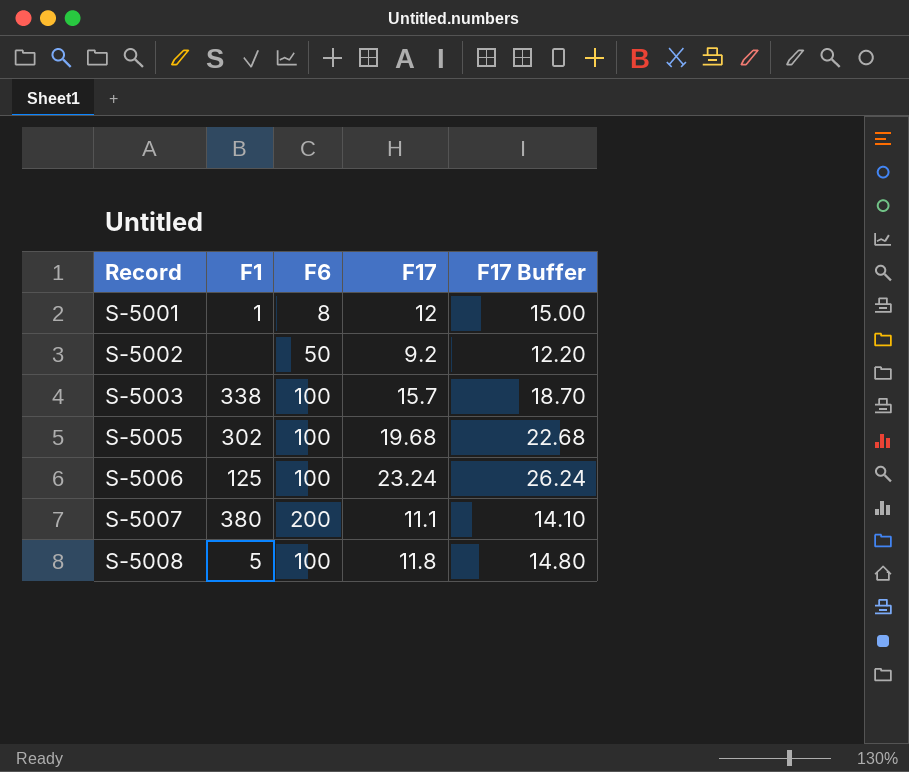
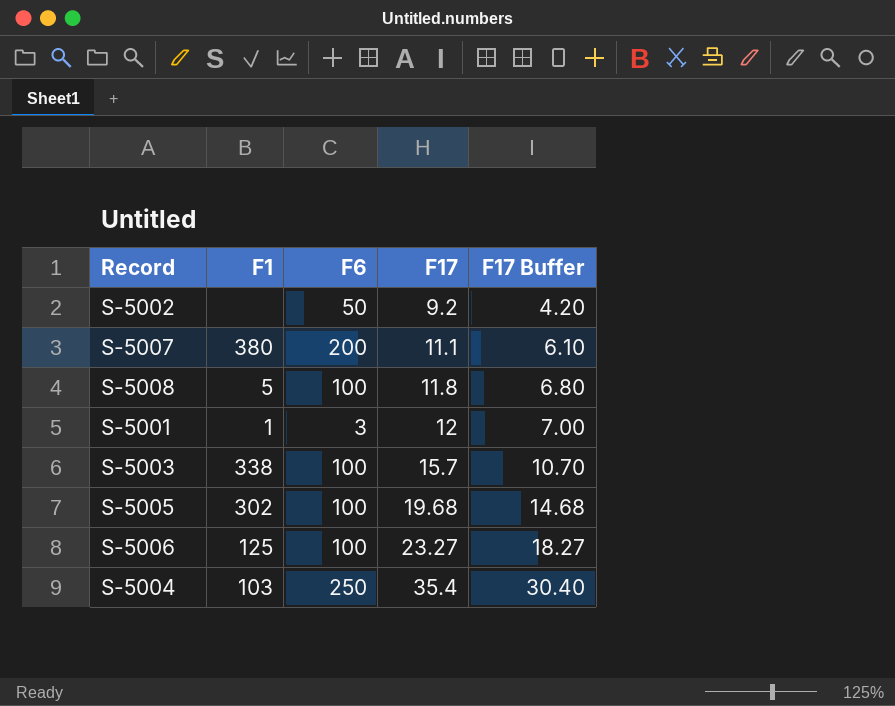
row order: Record ascending -> F17 ascending
column F17 Buffer | formula: [F17] + 3 -> [F17] - 5
S-5001 | F6: 8 -> 3
S-5006 | F17: 23.24 -> 23.27
row S-5004: none -> 103 | 250 | 35.4 | 30.40

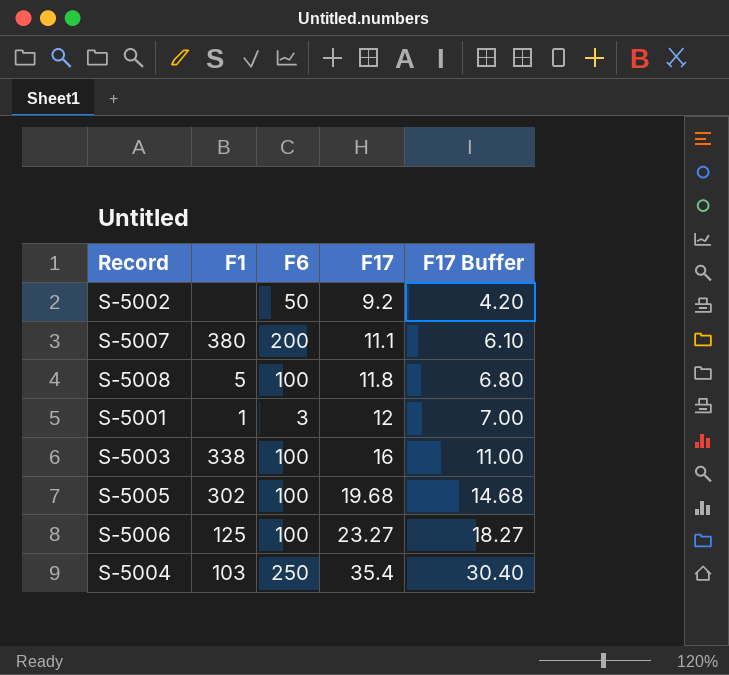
S-5003 | F17: 15.7 -> 16
S-5003 | F17 Buffer: 10.70 -> 11.00

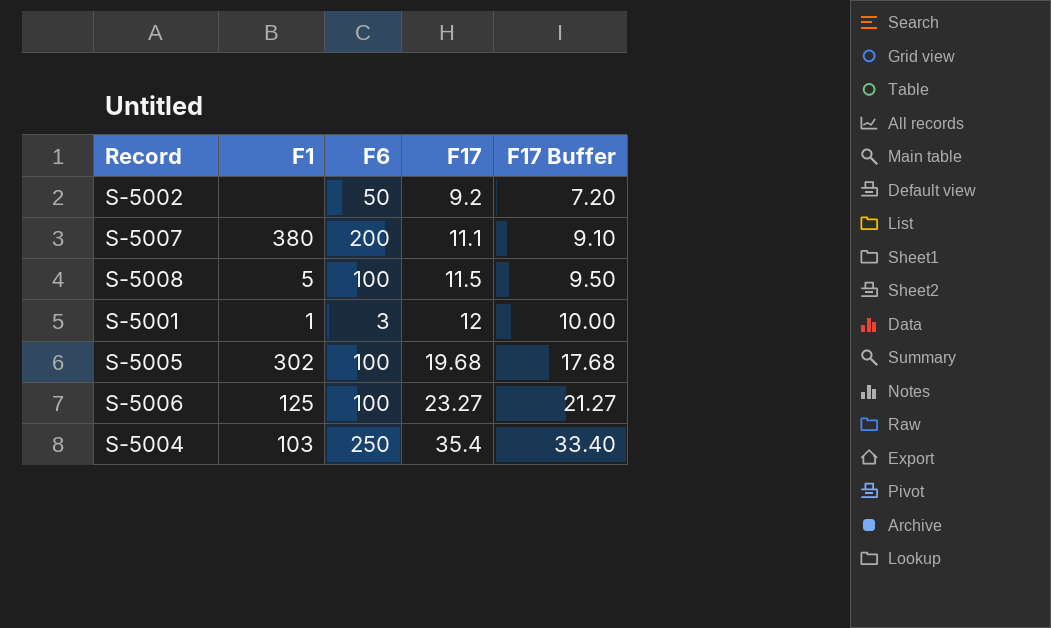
column F17 Buffer | formula: [F17] - 5 -> [F17] - 2
row S-5003: 338 | 100 | 16 | 11.00 -> none
S-5008 | F17: 11.8 -> 11.5

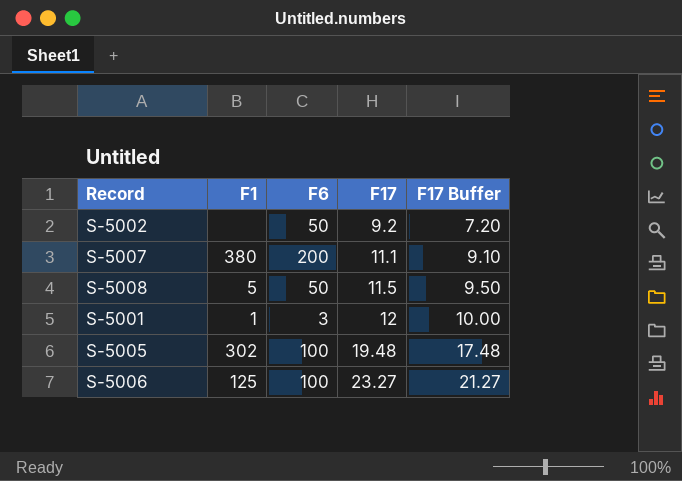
row S-5004: 103 | 250 | 35.4 | 33.40 -> none
S-5008 | F6: 100 -> 50
S-5005 | F17: 19.68 -> 19.48
S-5005 | F17 Buffer: 17.68 -> 17.48

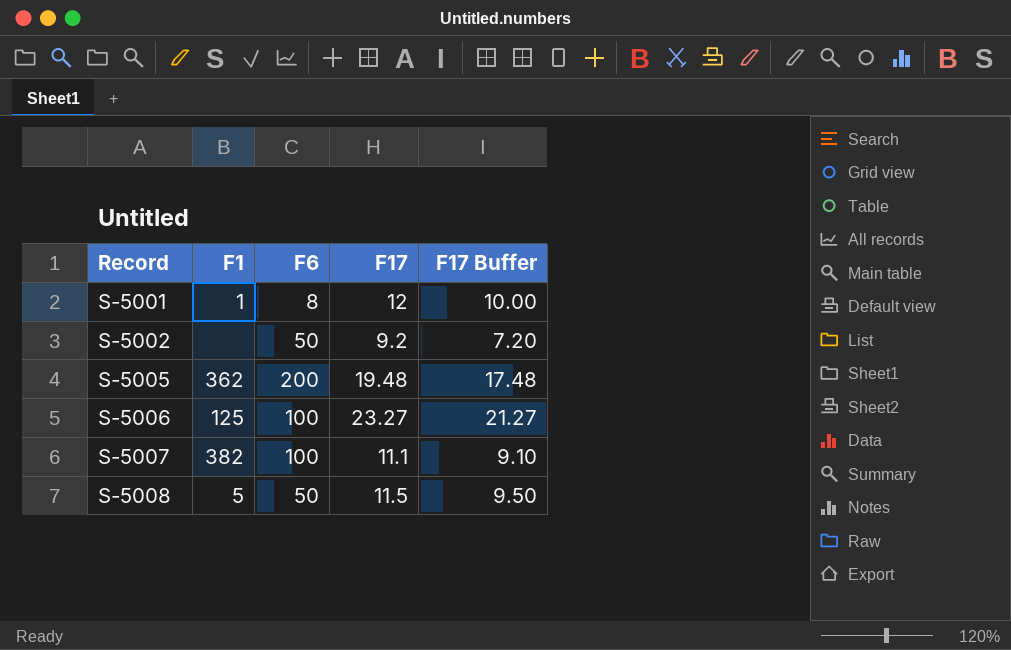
row order: F17 ascending -> Record ascending
S-5001 | F6: 3 -> 8
S-5005 | F1: 302 -> 362
S-5005 | F6: 100 -> 200
S-5007 | F1: 380 -> 382
S-5007 | F6: 200 -> 100

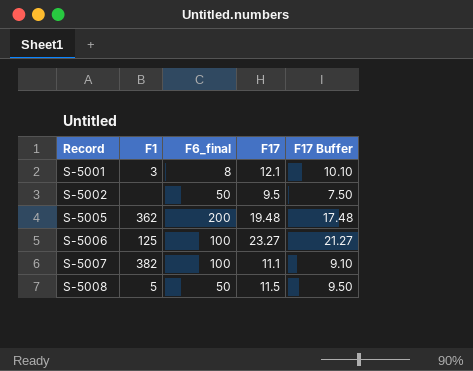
column name: F6 -> F6_final
S-5001 | F1: 1 -> 3
S-5001 | F17: 12 -> 12.1
S-5001 | F17 Buffer: 10.00 -> 10.10
S-5002 | F17: 9.2 -> 9.5
S-5002 | F17 Buffer: 7.20 -> 7.50

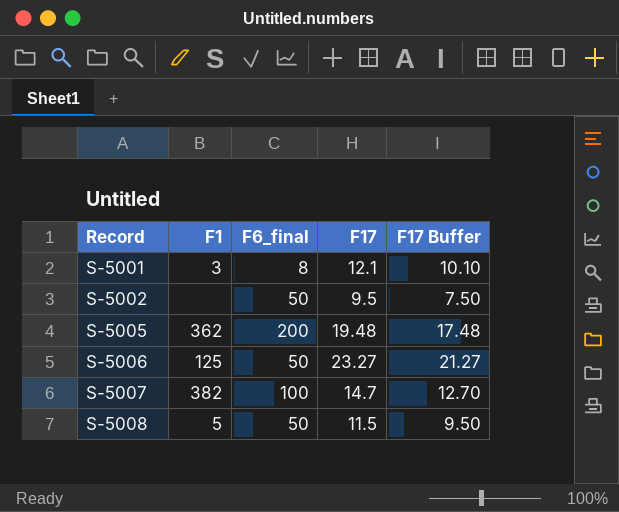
S-5006 | F6_final: 100 -> 50
S-5007 | F17: 11.1 -> 14.7
S-5007 | F17 Buffer: 9.10 -> 12.70

